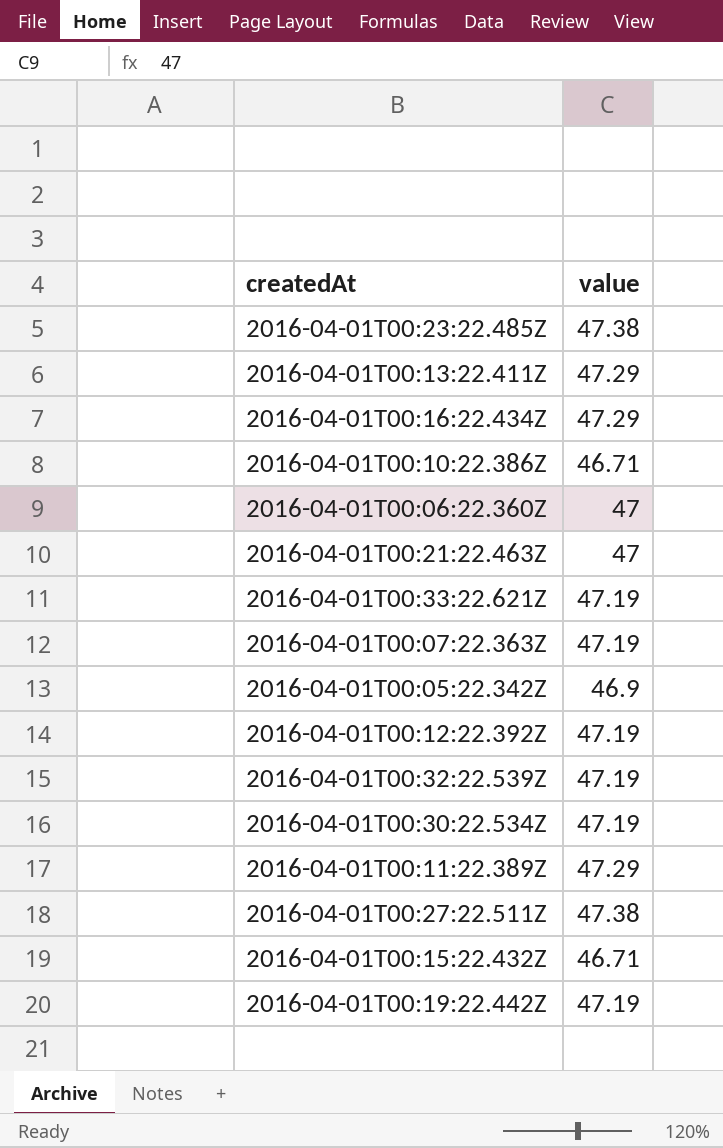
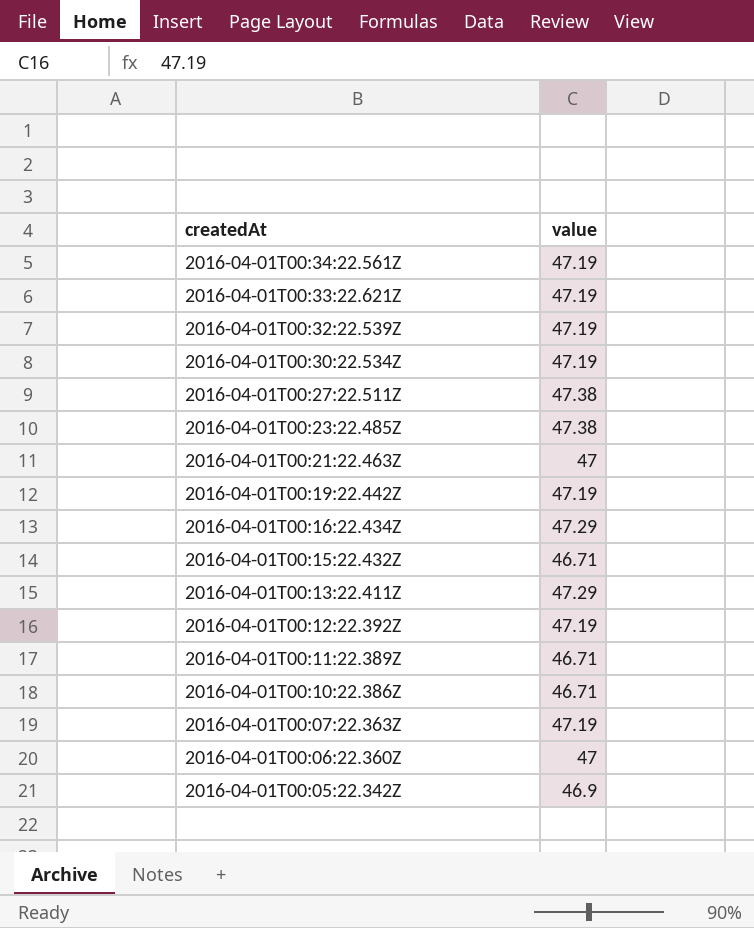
row order: none -> createdAt descending
row 2016-04-01T00:34:22.561Z: none -> 47.19
2016-04-01T00:11:22.389Z | value: 47.29 -> 46.71

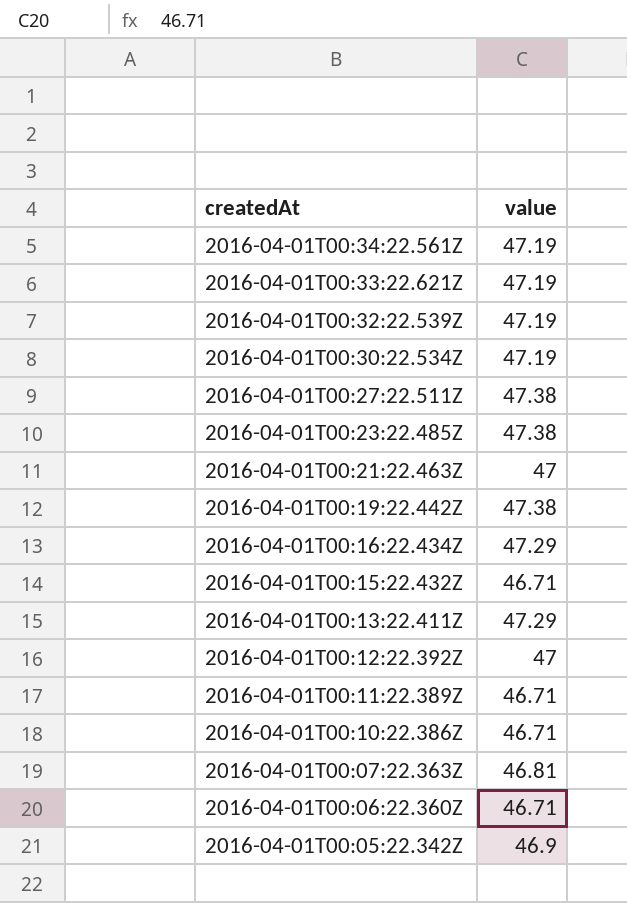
2016-04-01T00:19:22.442Z | value: 47.19 -> 47.38
2016-04-01T00:12:22.392Z | value: 47.19 -> 47
2016-04-01T00:07:22.363Z | value: 47.19 -> 46.81
2016-04-01T00:06:22.360Z | value: 47 -> 46.71

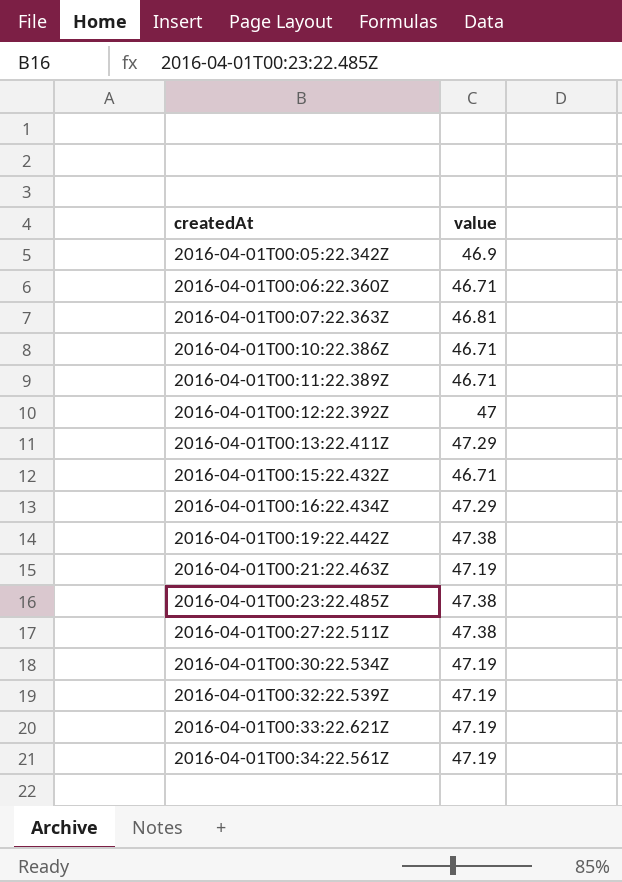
row order: createdAt descending -> createdAt ascending
2016-04-01T00:21:22.463Z | value: 47 -> 47.19

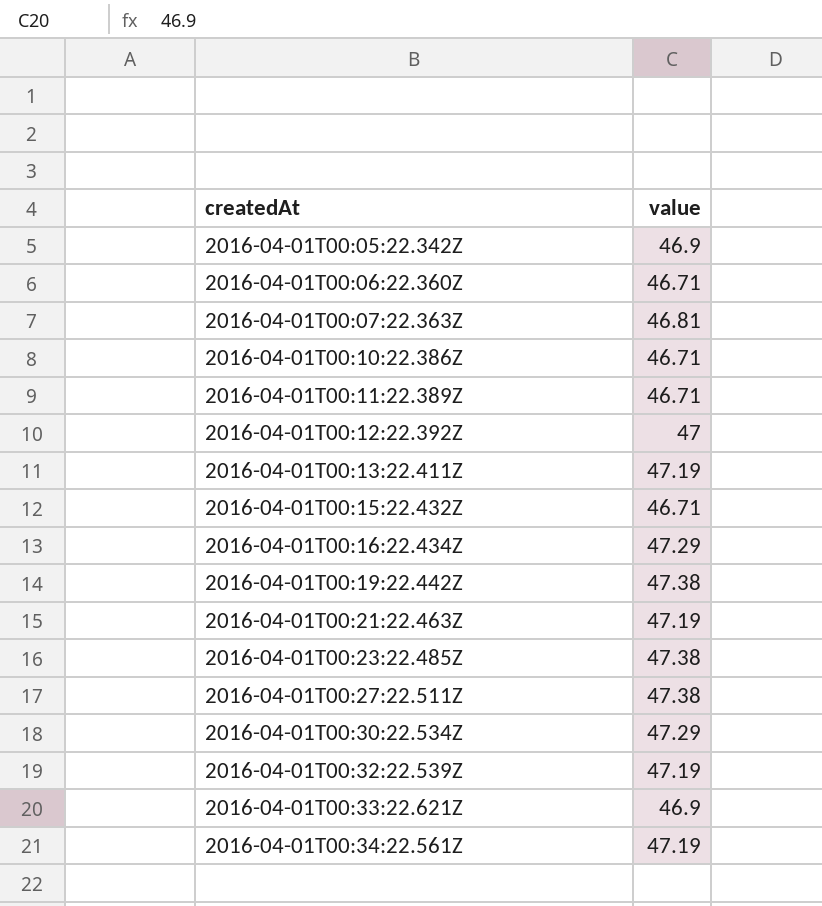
2016-04-01T00:13:22.411Z | value: 47.29 -> 47.19
2016-04-01T00:30:22.534Z | value: 47.19 -> 47.29
2016-04-01T00:33:22.621Z | value: 47.19 -> 46.9

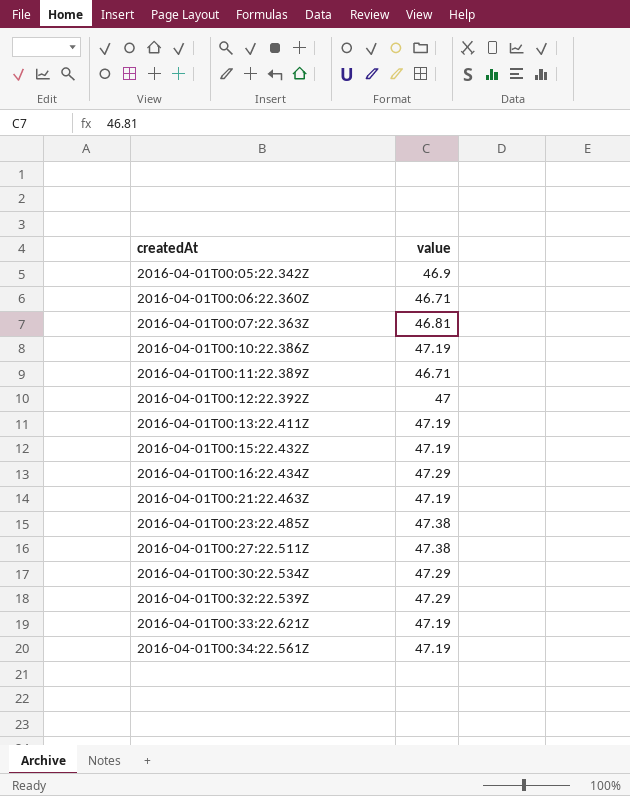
row 2016-04-01T00:19:22.442Z: 47.38 -> none
2016-04-01T00:10:22.386Z | value: 46.71 -> 47.19
2016-04-01T00:15:22.432Z | value: 46.71 -> 47.19
2016-04-01T00:32:22.539Z | value: 47.19 -> 47.29
2016-04-01T00:33:22.621Z | value: 46.9 -> 47.19

